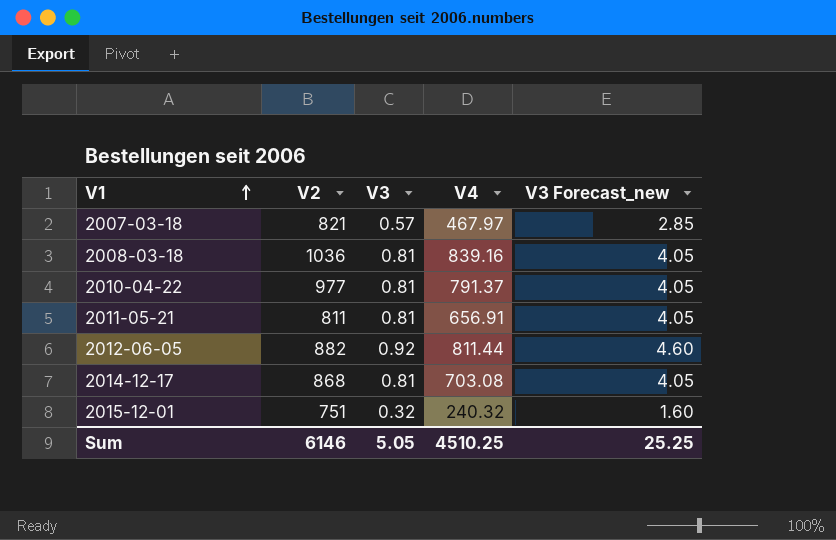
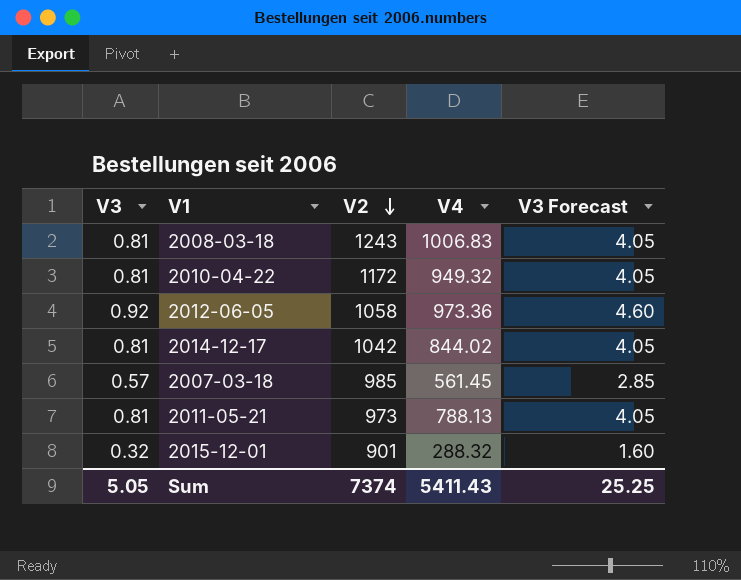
row order: V1 ascending -> V2 descending
column V3 | position: 3 -> 1
column name: V3 Forecast_new -> V3 Forecast
2008-03-18 | V2: 1036 -> 1243
2008-03-18 | V4: 839.16 -> 1006.83
2010-04-22 | V2: 977 -> 1172
2010-04-22 | V4: 791.37 -> 949.32
2012-06-05 | V2: 882 -> 1058
2012-06-05 | V4: 811.44 -> 973.36
2014-12-17 | V2: 868 -> 1042
2014-12-17 | V4: 703.08 -> 844.02
2007-03-18 | V2: 821 -> 985
2007-03-18 | V4: 467.97 -> 561.45
2011-05-21 | V2: 811 -> 973
2011-05-21 | V4: 656.91 -> 788.13
2015-12-01 | V2: 751 -> 901
2015-12-01 | V4: 240.32 -> 288.32
Sum | V2: 6146 -> 7374
Sum | V4: 4510.25 -> 5411.43

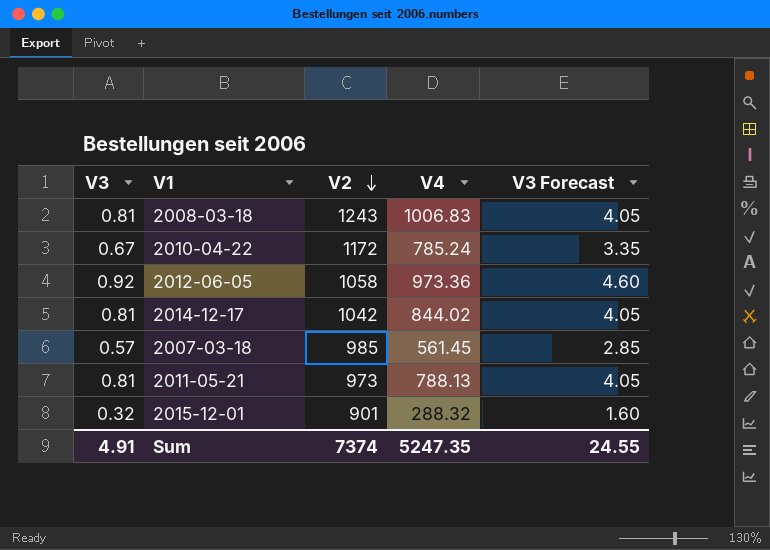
2010-04-22 | V3: 0.81 -> 0.67
2010-04-22 | V4: 949.32 -> 785.24
2010-04-22 | V3 Forecast: 4.05 -> 3.35
Sum | V3: 5.05 -> 4.91
Sum | V4: 5411.43 -> 5247.35
Sum | V3 Forecast: 25.25 -> 24.55

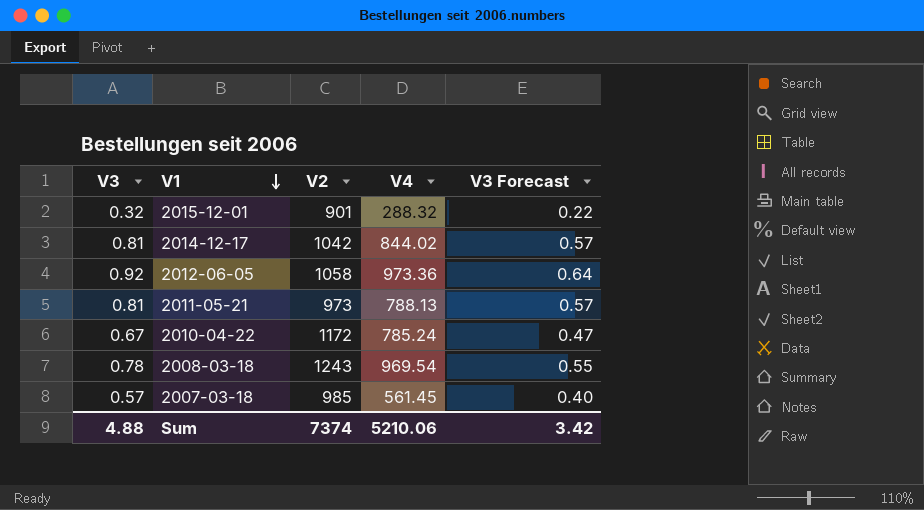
row order: V2 descending -> V1 descending
column V3 Forecast | formula: [V3] * 5 -> [V3] * 0.7
2008-03-18 | V3: 0.81 -> 0.78
2008-03-18 | V4: 1006.83 -> 969.54
Sum | V3: 4.91 -> 4.88
Sum | V4: 5247.35 -> 5210.06
Sum | V3 Forecast: 24.55 -> 3.42

